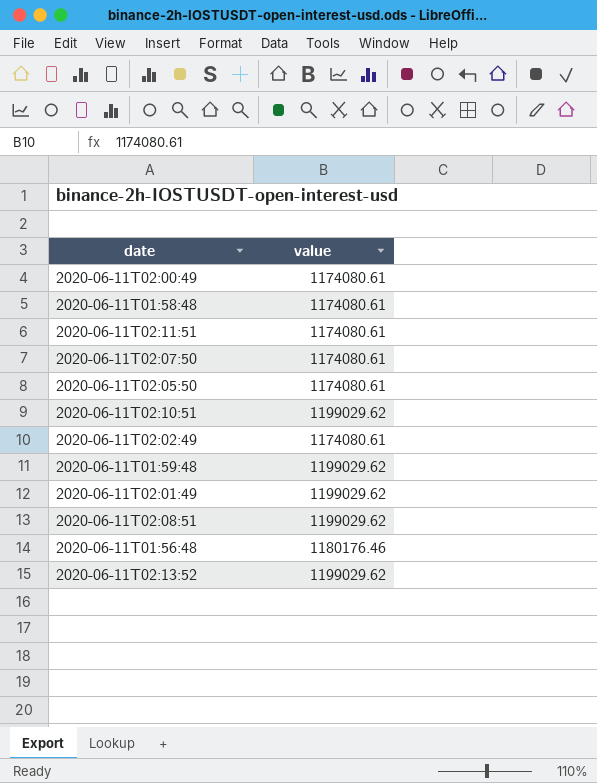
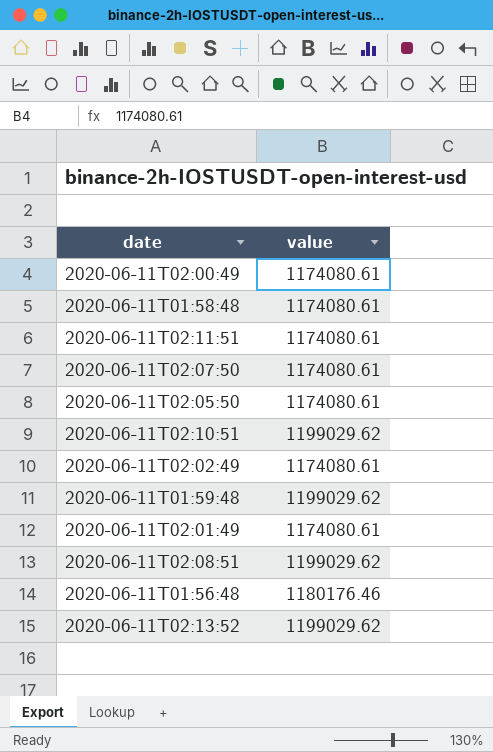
2020-06-11T02:01:49 | value: 1199029.62 -> 1174080.61

